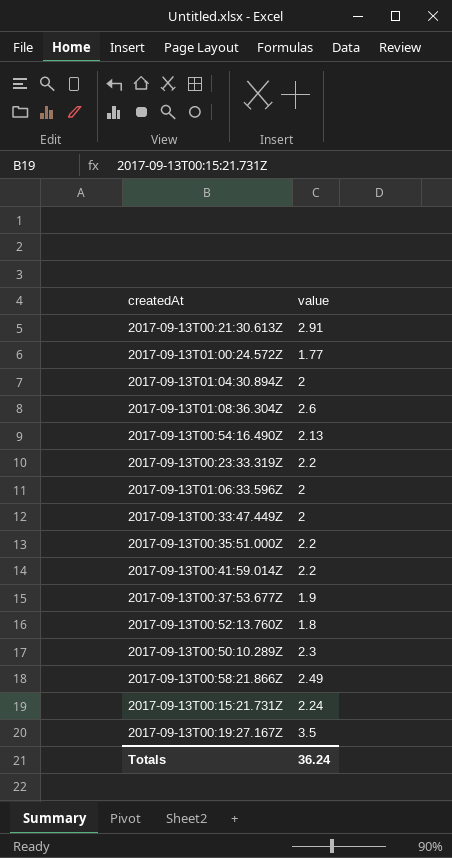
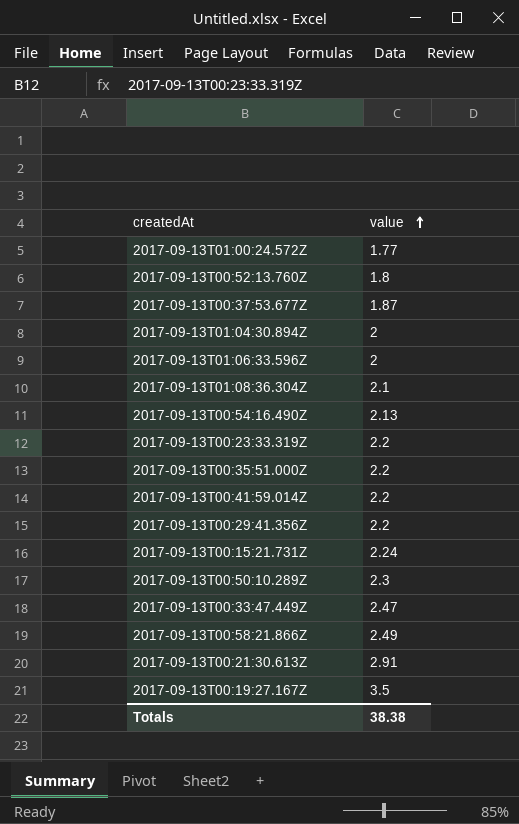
row order: none -> value ascending
2017-09-13T00:37:53.677Z | value: 1.9 -> 1.87
2017-09-13T01:08:36.304Z | value: 2.6 -> 2.1
row 2017-09-13T00:29:41.356Z: none -> 2.2
2017-09-13T00:33:47.449Z | value: 2 -> 2.47
Totals | value: 36.24 -> 38.38

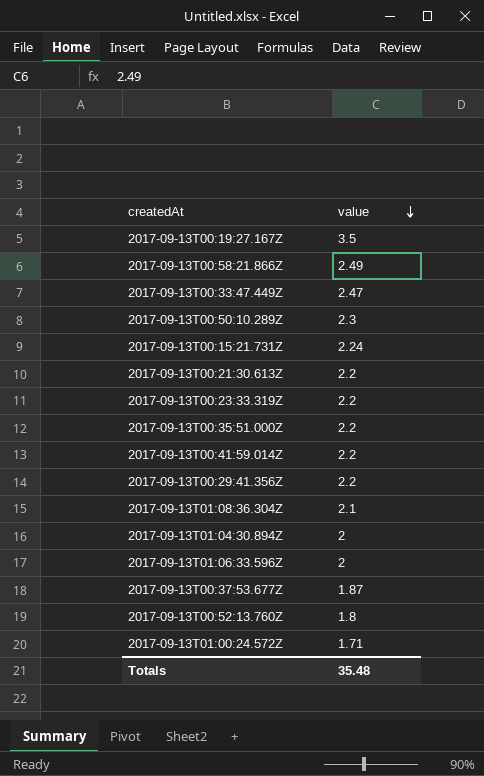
row order: value ascending -> value descending
row 2017-09-13T00:54:16.490Z: 2.13 -> none
2017-09-13T00:21:30.613Z | value: 2.91 -> 2.2
2017-09-13T01:00:24.572Z | value: 1.77 -> 1.71
Totals | value: 38.38 -> 35.48

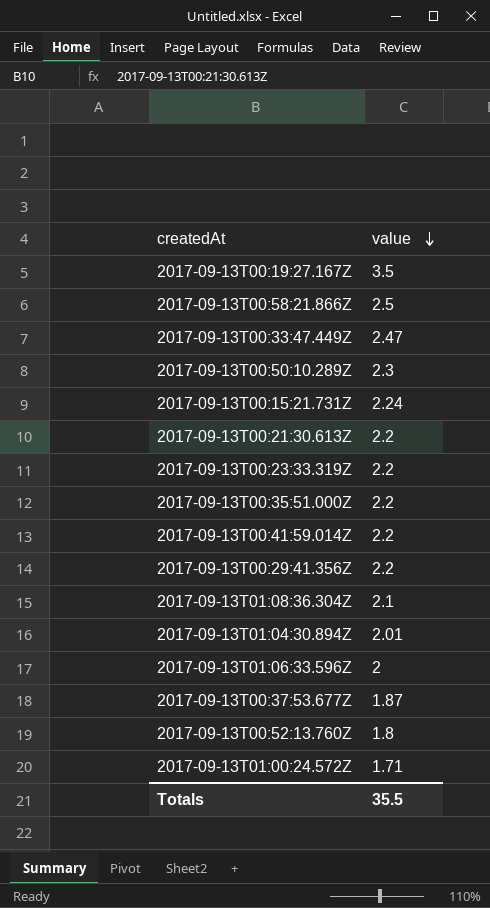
2017-09-13T00:58:21.866Z | value: 2.49 -> 2.5
2017-09-13T01:04:30.894Z | value: 2 -> 2.01
Totals | value: 35.48 -> 35.5

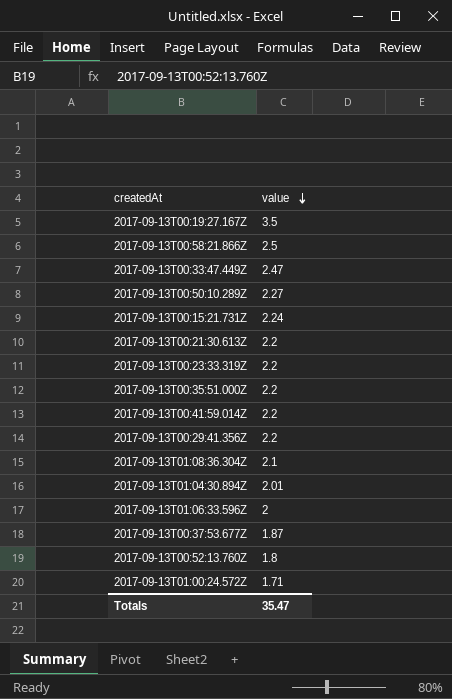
2017-09-13T00:50:10.289Z | value: 2.3 -> 2.27
Totals | value: 35.5 -> 35.47

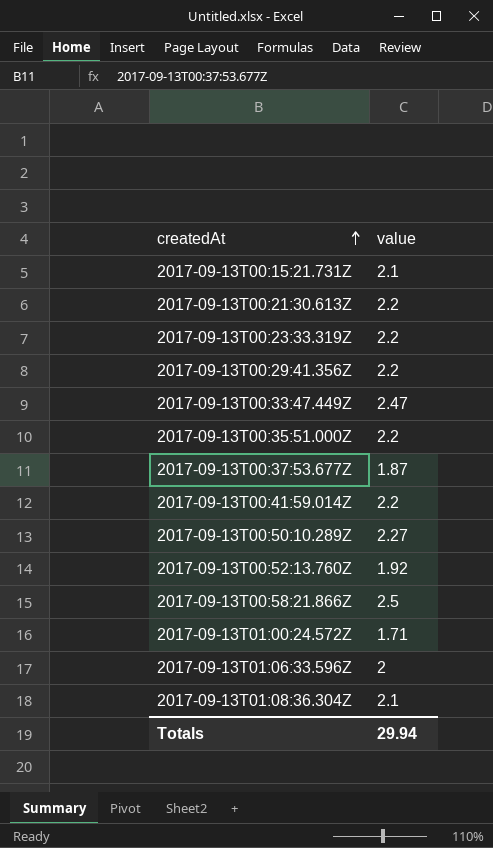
row order: value descending -> createdAt ascending
row 2017-09-13T00:19:27.167Z: 3.5 -> none
row 2017-09-13T01:04:30.894Z: 2.01 -> none
2017-09-13T00:15:21.731Z | value: 2.24 -> 2.1
2017-09-13T00:52:13.760Z | value: 1.8 -> 1.92
Totals | value: 35.47 -> 29.94

